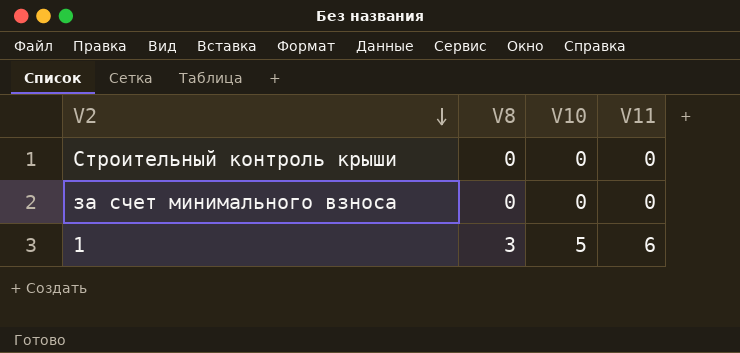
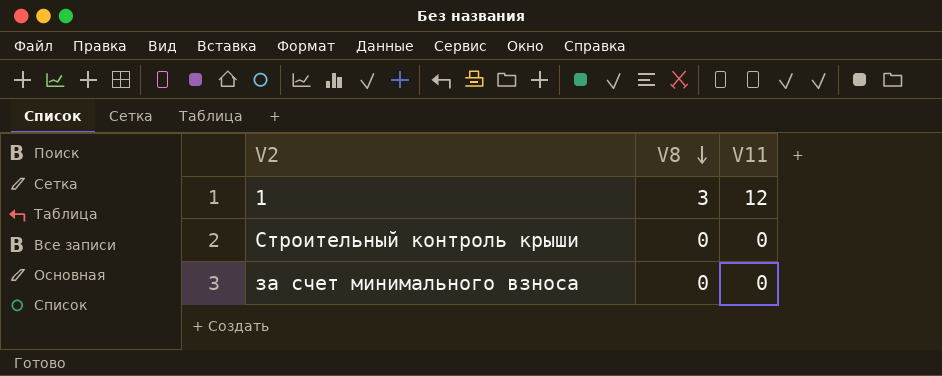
row order: V2 descending -> V8 descending
column V10 | position: 3 -> none
1 | V11: 6 -> 12

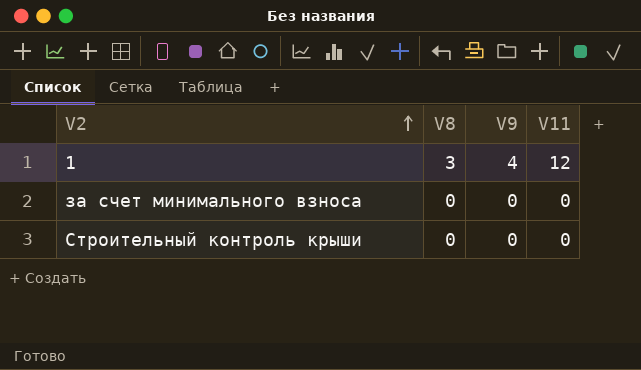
row order: V8 descending -> V2 ascending
column V9 | position: none -> 3

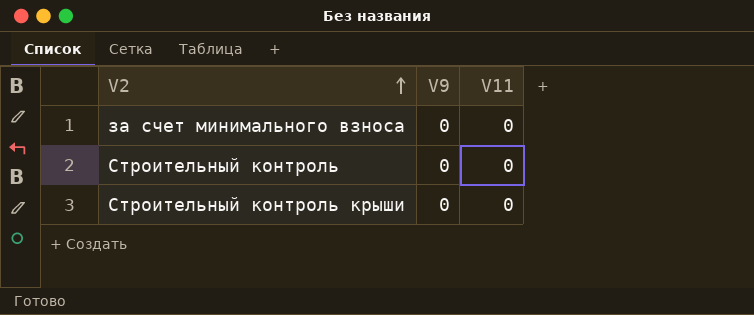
column V8 | position: 2 -> none
row 1: 3 | 4 | 12 -> none
row Строительный контроль: none -> 0 | 0

